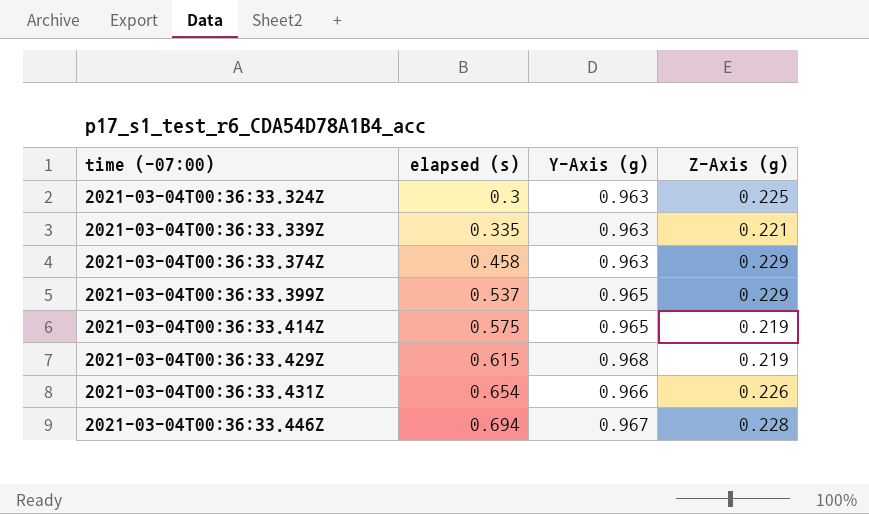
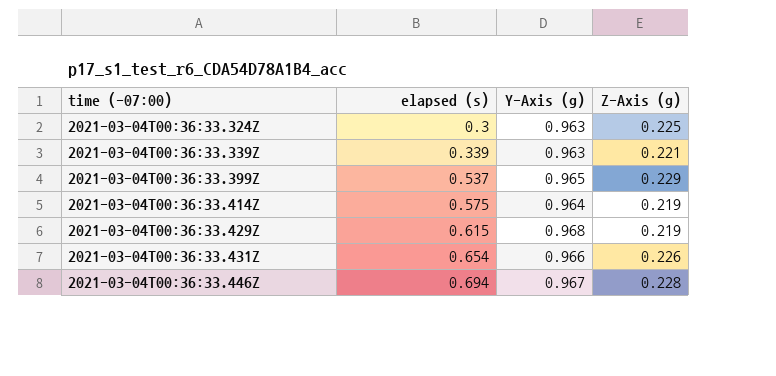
row 2021-03-04T00:36:33.374Z: 0.458 | 0.963 | 0.229 -> none
2021-03-04T00:36:33.339Z | elapsed (s): 0.335 -> 0.339
2021-03-04T00:36:33.414Z | Y-Axis (g): 0.965 -> 0.964

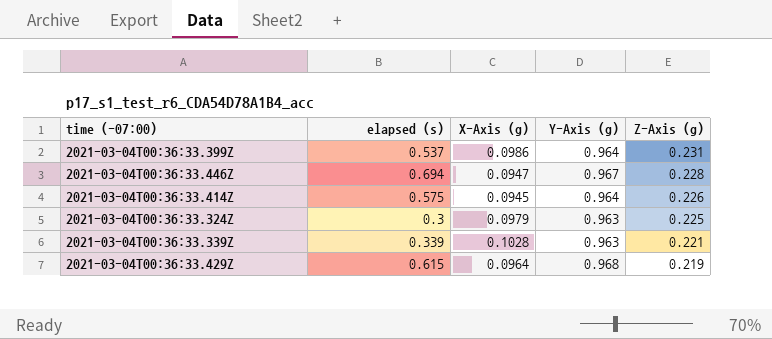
row order: time (-07:00) ascending -> Z-Axis (g) descending
column X-Axis (g) | position: none -> 3
row 2021-03-04T00:36:33.431Z: 0.654 | 0.966 | 0.226 -> none
2021-03-04T00:36:33.399Z | Y-Axis (g): 0.965 -> 0.964
2021-03-04T00:36:33.399Z | Z-Axis (g): 0.229 -> 0.231
2021-03-04T00:36:33.414Z | Z-Axis (g): 0.219 -> 0.226

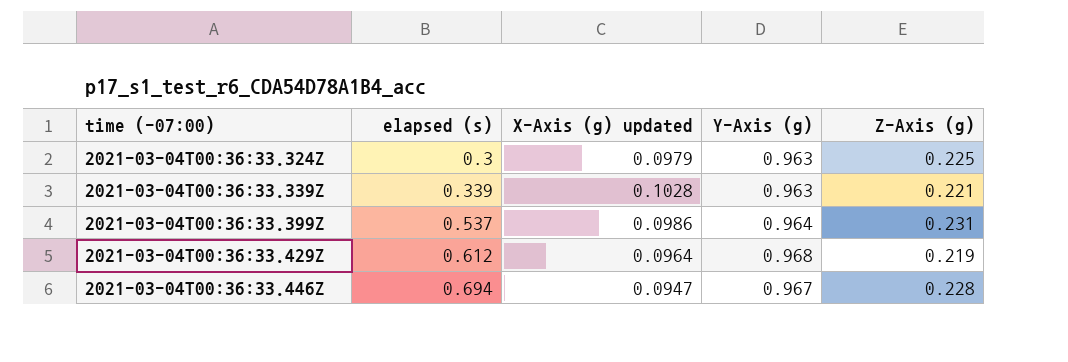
row order: Z-Axis (g) descending -> time (-07:00) ascending
column name: X-Axis (g) -> X-Axis (g) updated
row 2021-03-04T00:36:33.414Z: 0.575 | 0.0945 | 0.964 | 0.226 -> none
2021-03-04T00:36:33.429Z | elapsed (s): 0.615 -> 0.612

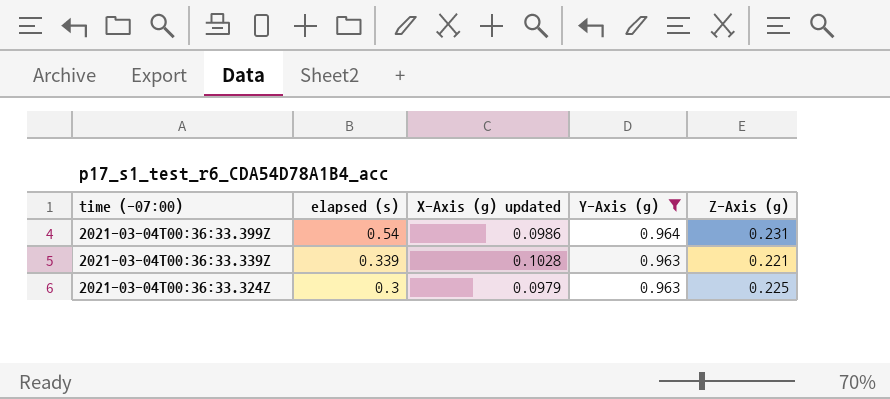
filter: none -> Y-Axis (g) <= 0.964
row order: time (-07:00) ascending -> time (-07:00) descending
2021-03-04T00:36:33.399Z | elapsed (s): 0.537 -> 0.54

